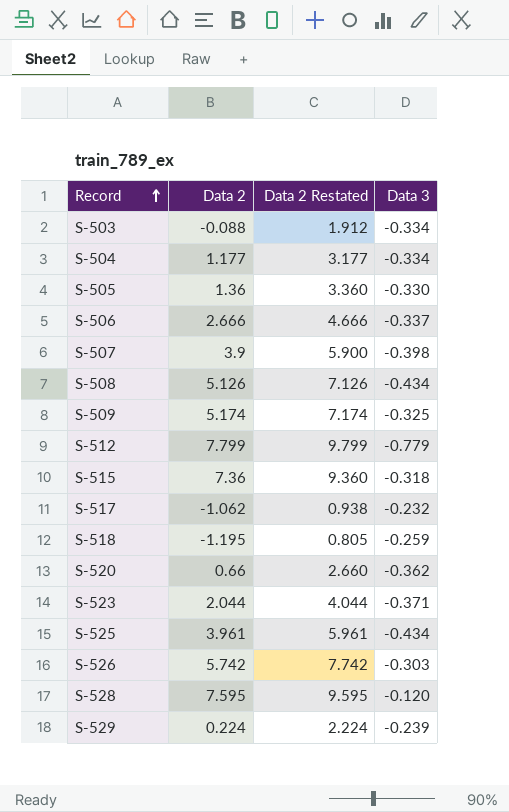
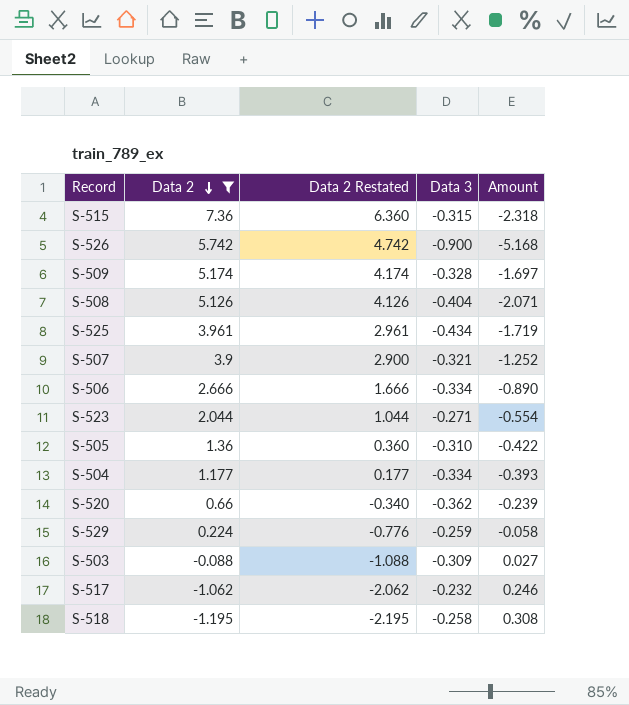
filter: none -> Data 2 <= 7.36
row order: Record ascending -> Data 2 descending
column Data 2 Restated | formula: [Data 2] + 2 -> [Data 2] - 1
column Amount | formula: none -> [Data 2] * [Data 3]
S-515 | Data 3: -0.318 -> -0.315
S-526 | Data 3: -0.303 -> -0.900
S-509 | Data 3: -0.325 -> -0.328
S-508 | Data 3: -0.434 -> -0.404
S-507 | Data 3: -0.398 -> -0.321
S-506 | Data 3: -0.337 -> -0.334
S-523 | Data 3: -0.371 -> -0.271
S-505 | Data 3: -0.330 -> -0.310
S-529 | Data 3: -0.239 -> -0.259
S-503 | Data 3: -0.334 -> -0.309
S-518 | Data 3: -0.259 -> -0.258

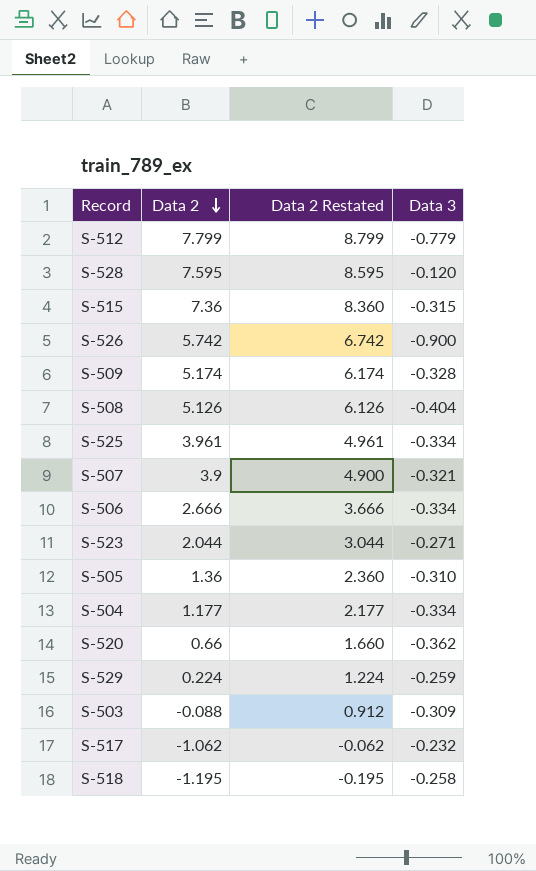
filter: Data 2 <= 7.36 -> none
column Amount | formula: [Data 2] * [Data 3] -> none
column Data 2 Restated | formula: [Data 2] - 1 -> [Data 2] + 1
S-525 | Data 3: -0.434 -> -0.334

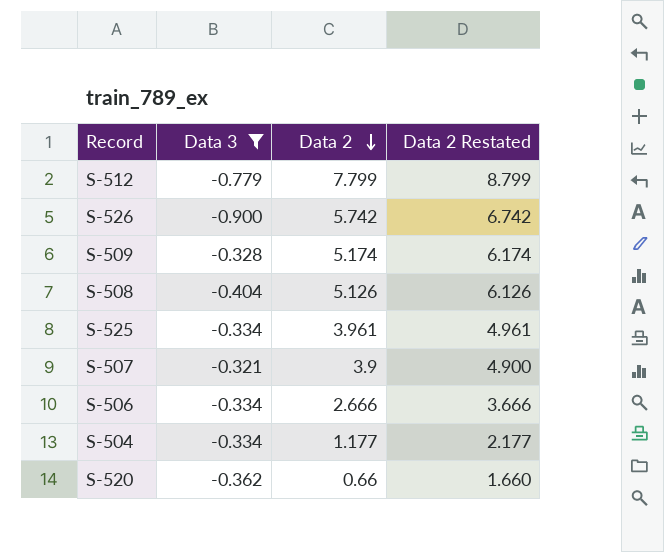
filter: none -> Data 3 <= -0.321
column Data 3 | position: 4 -> 2

